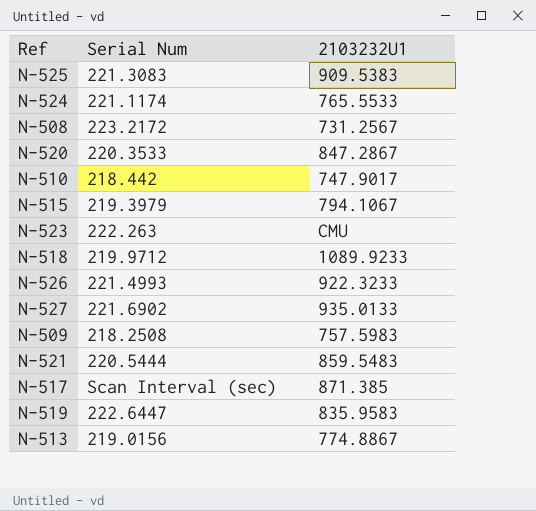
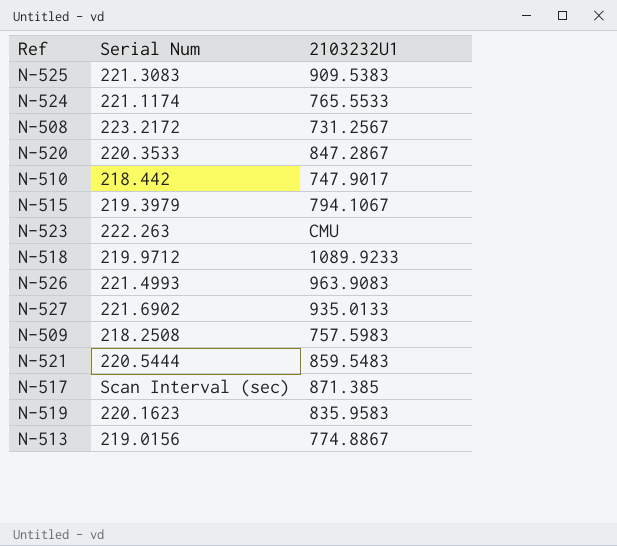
N-526 | 2103232U1: 922.3233 -> 963.9083
N-519 | Serial Num: 222.6447 -> 220.1623

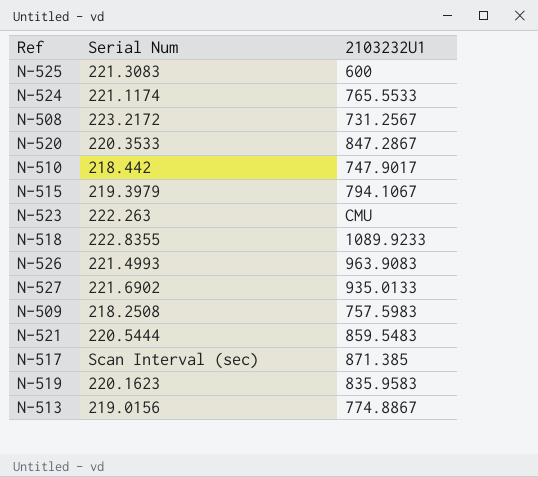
N-525 | 2103232U1: 909.5383 -> 600
N-518 | Serial Num: 219.9712 -> 222.8355

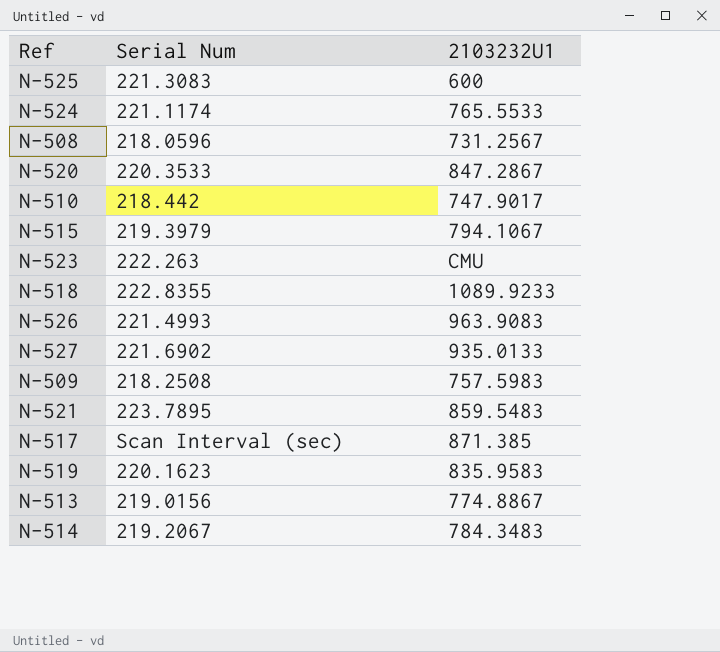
N-508 | Serial Num: 223.2172 -> 218.0596
N-521 | Serial Num: 220.5444 -> 223.7895
row N-514: none -> 219.2067 | 784.3483

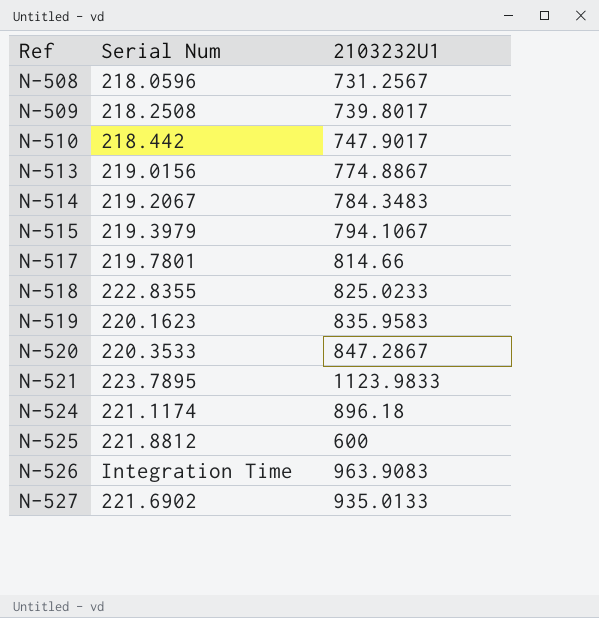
row order: none -> Ref ascending
row N-523: 222.263 | CMU -> none
N-509 | 2103232U1: 757.5983 -> 739.8017
N-517 | Serial Num: Scan Interval (sec) -> 219.7801
N-517 | 2103232U1: 871.385 -> 814.66
N-518 | 2103232U1: 1089.9233 -> 825.0233
N-521 | 2103232U1: 859.5483 -> 1123.9833
N-524 | 2103232U1: 765.5533 -> 896.18
N-525 | Serial Num: 221.3083 -> 221.8812
N-526 | Serial Num: 221.4993 -> Integration Time

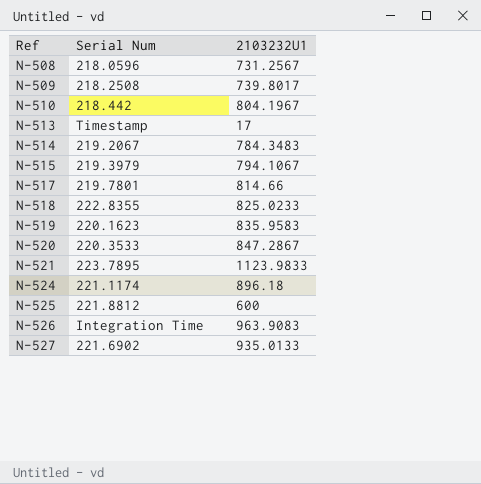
N-510 | 2103232U1: 747.9017 -> 804.1967
N-513 | Serial Num: 219.0156 -> Timestamp
N-513 | 2103232U1: 774.8867 -> 17

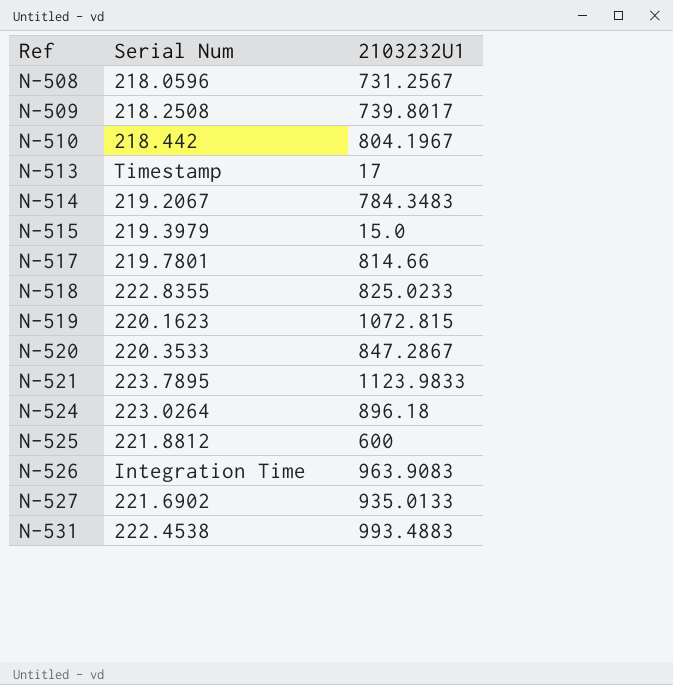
N-515 | 2103232U1: 794.1067 -> 15.0
N-519 | 2103232U1: 835.9583 -> 1072.815
N-524 | Serial Num: 221.1174 -> 223.0264
row N-531: none -> 222.4538 | 993.4883

